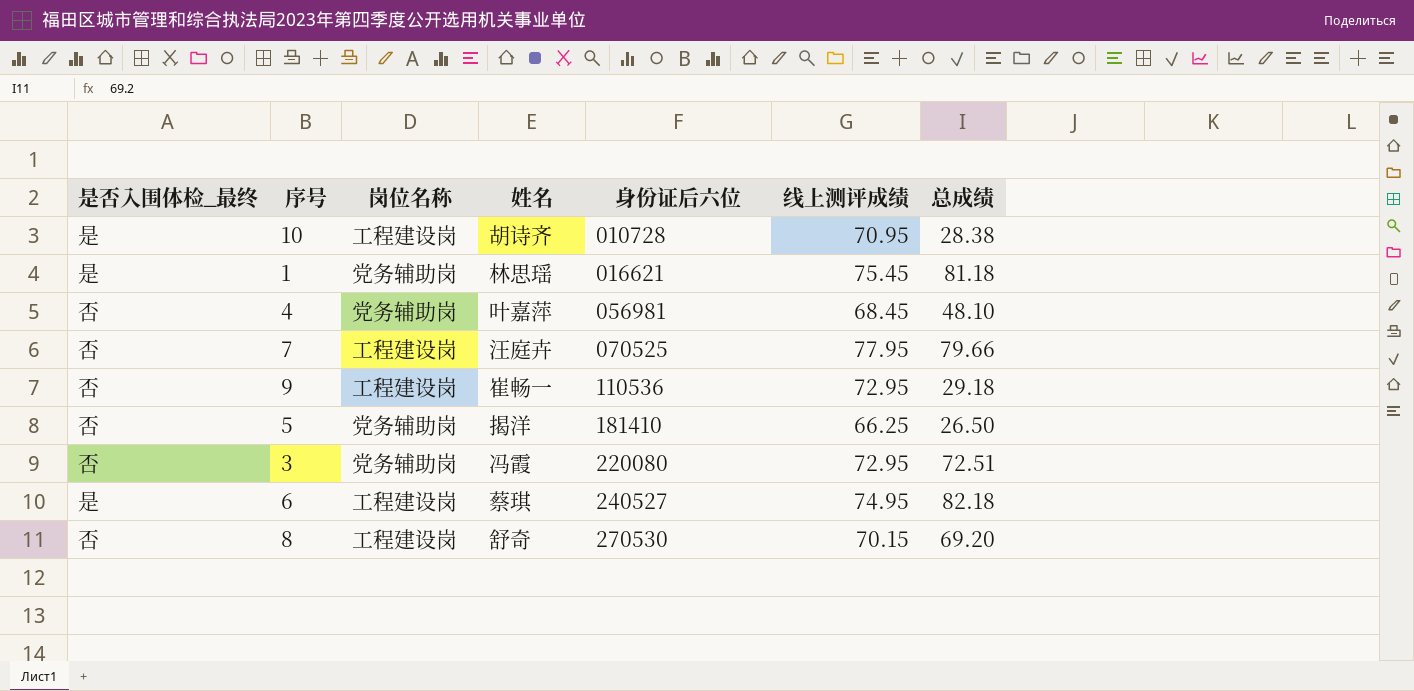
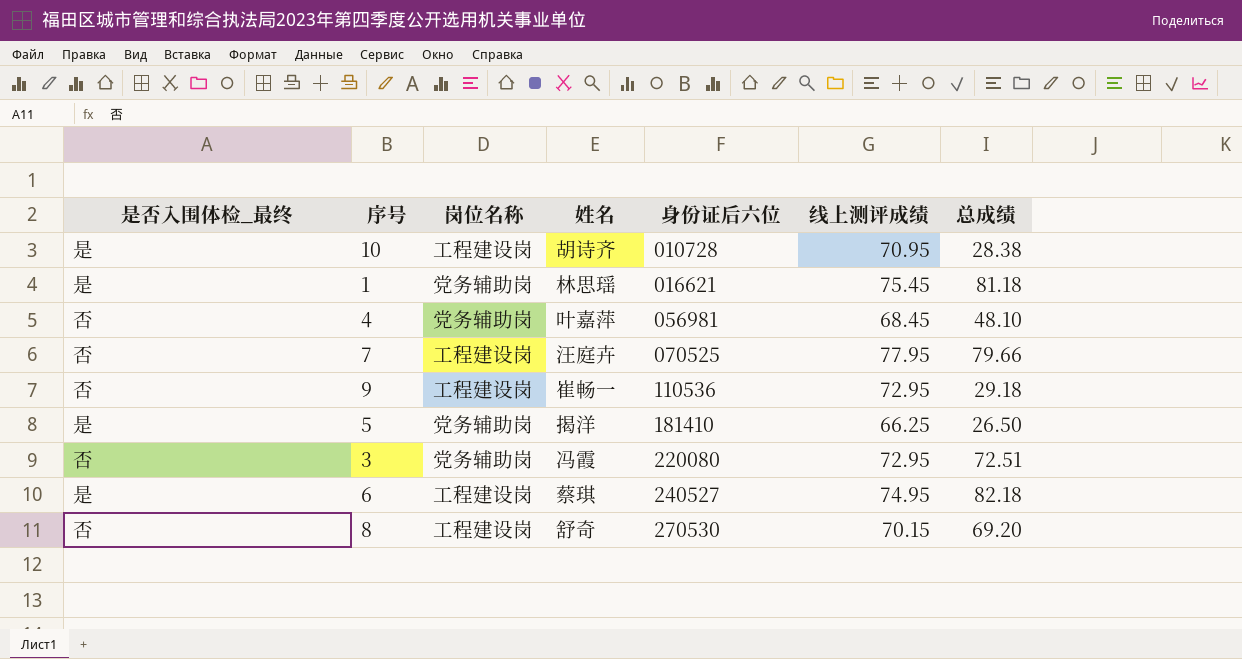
5 | 是否入围体检_最终: 否 -> 是

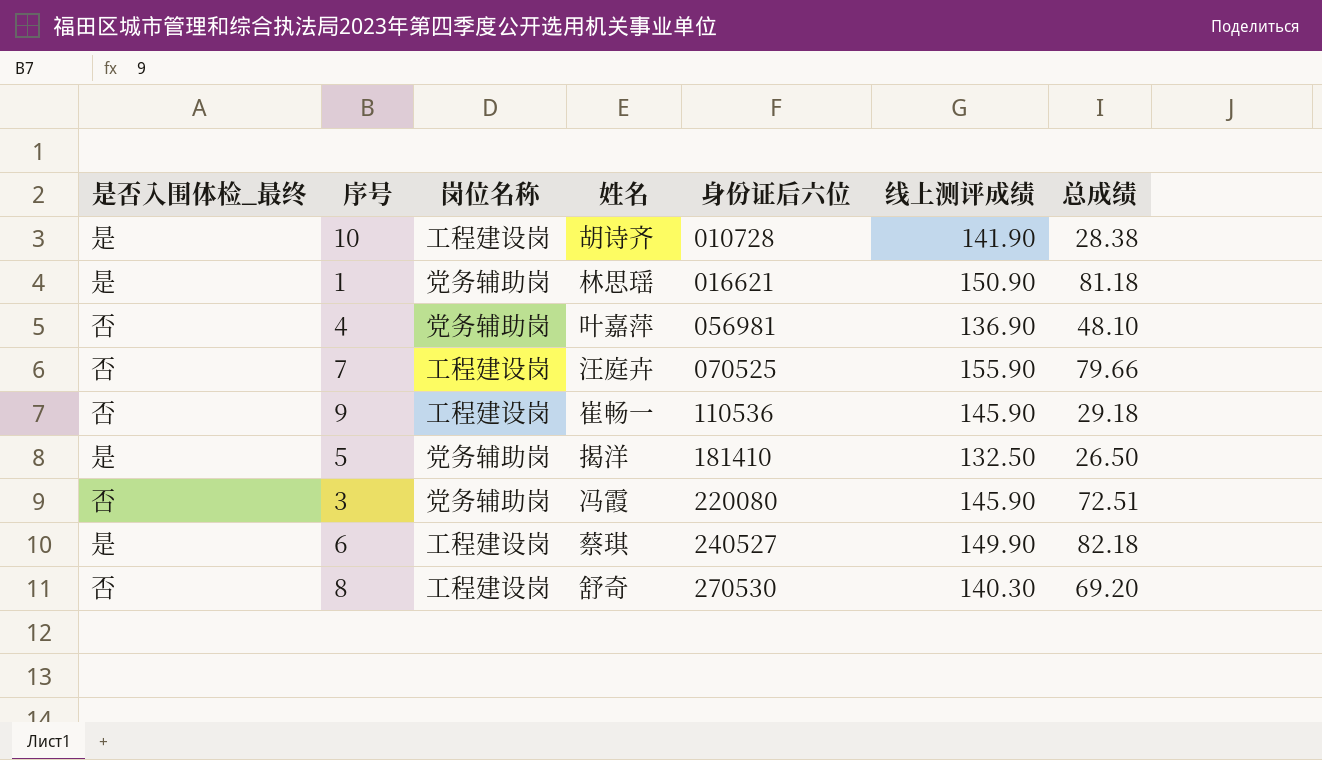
10 | 线上测评成绩: 70.95 -> 141.90
1 | 线上测评成绩: 75.45 -> 150.90
4 | 线上测评成绩: 68.45 -> 136.90
7 | 线上测评成绩: 77.95 -> 155.90
9 | 线上测评成绩: 72.95 -> 145.90
5 | 线上测评成绩: 66.25 -> 132.50
3 | 线上测评成绩: 72.95 -> 145.90
6 | 线上测评成绩: 74.95 -> 149.90
8 | 线上测评成绩: 70.15 -> 140.30

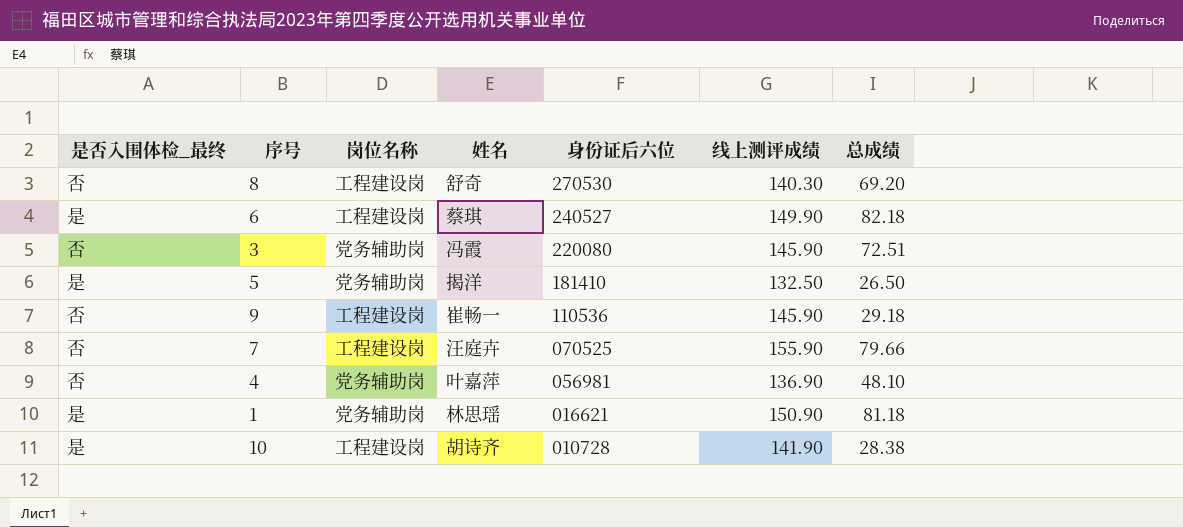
row order: 身份证后六位 ascending -> 身份证后六位 descending

